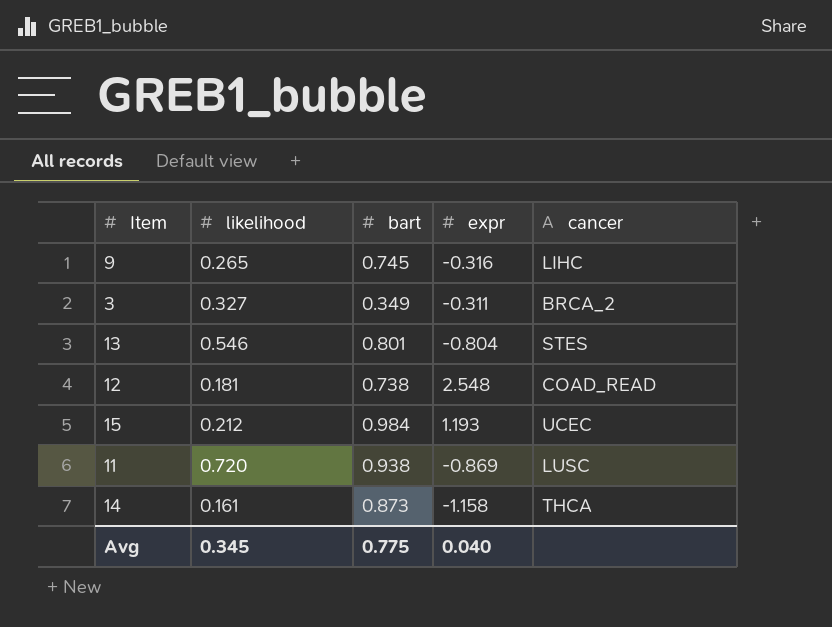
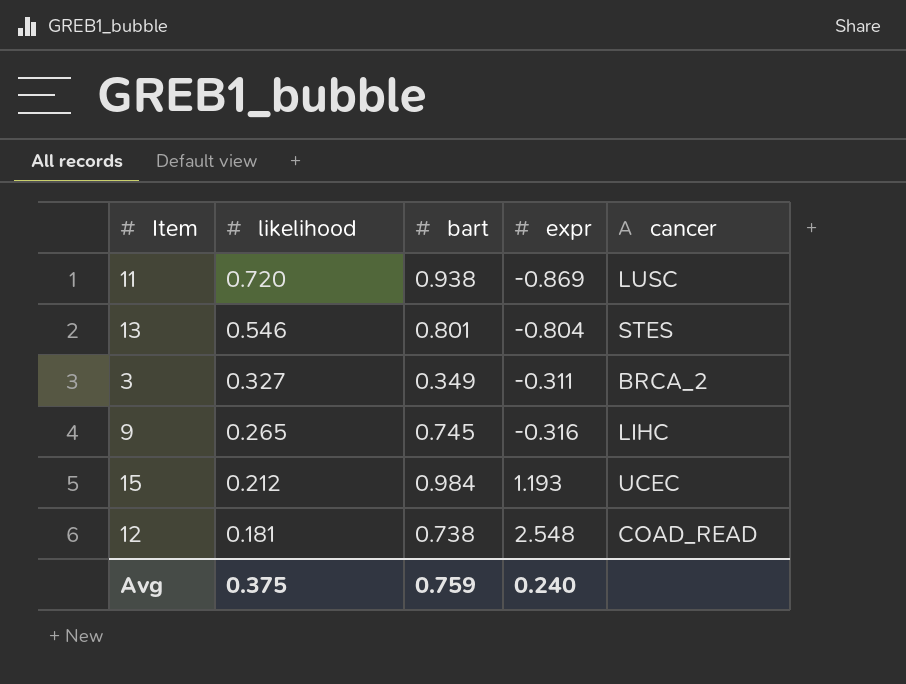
row order: none -> likelihood descending
row 14: 0.161 | 0.873 | -1.158 | THCA -> none
Avg | likelihood: 0.345 -> 0.375
Avg | bart: 0.775 -> 0.759
Avg | expr: 0.040 -> 0.240

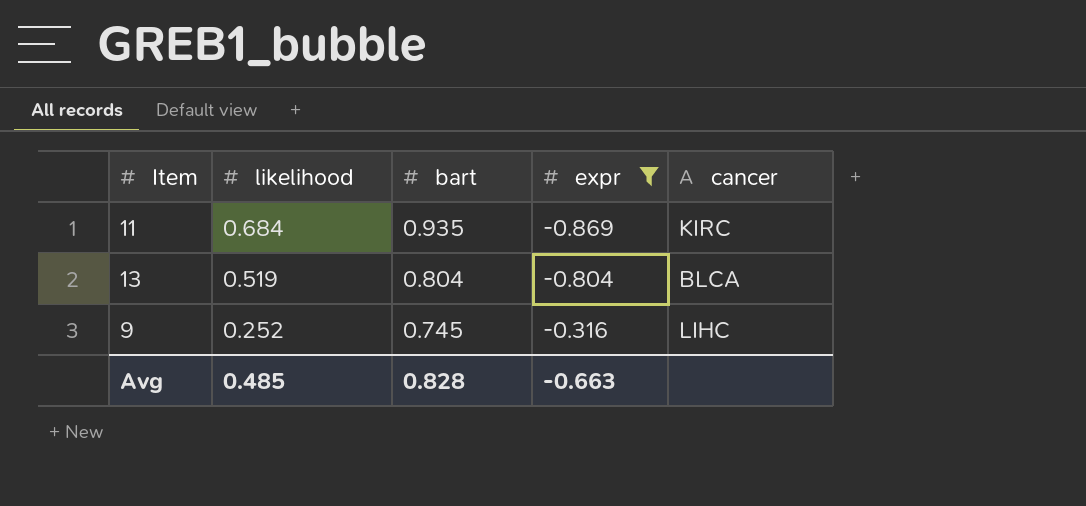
filter: none -> expr <= -0.316
11 | likelihood: 0.720 -> 0.684
11 | bart: 0.938 -> 0.935
11 | cancer: LUSC -> KIRC
13 | likelihood: 0.546 -> 0.519
13 | bart: 0.801 -> 0.804
13 | cancer: STES -> BLCA
9 | likelihood: 0.265 -> 0.252
Avg | likelihood: 0.375 -> 0.485
Avg | bart: 0.759 -> 0.828
Avg | expr: 0.240 -> -0.663

